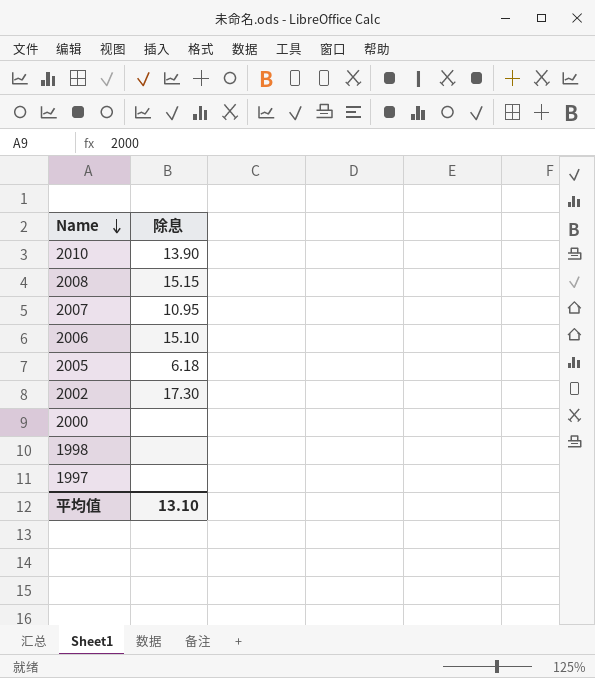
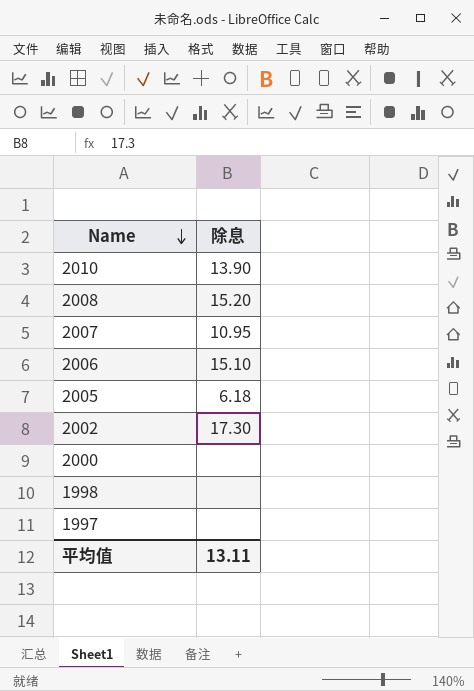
2008 | 除息: 15.15 -> 15.20
平均值 | 除息: 13.10 -> 13.11

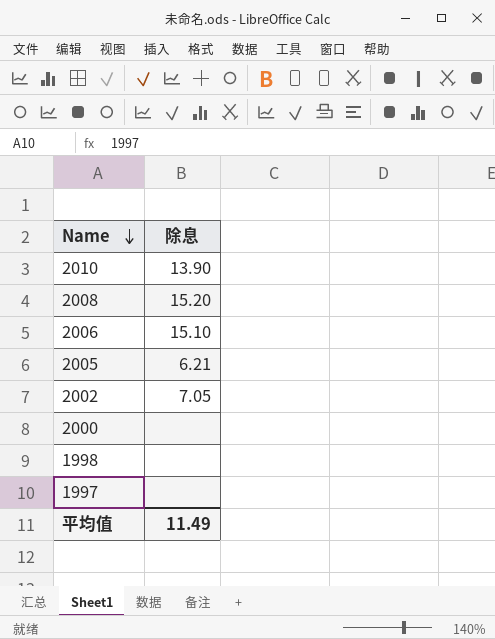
row 2007: 10.95 -> none
2005 | 除息: 6.18 -> 6.21
2002 | 除息: 17.30 -> 7.05
平均值 | 除息: 13.11 -> 11.49

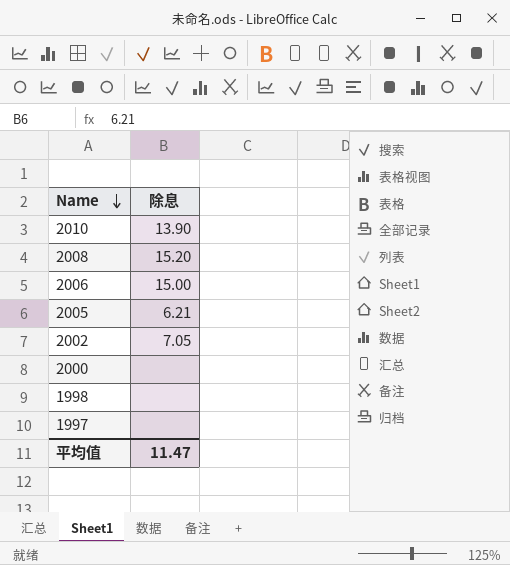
2006 | 除息: 15.10 -> 15.00
平均值 | 除息: 11.49 -> 11.47

